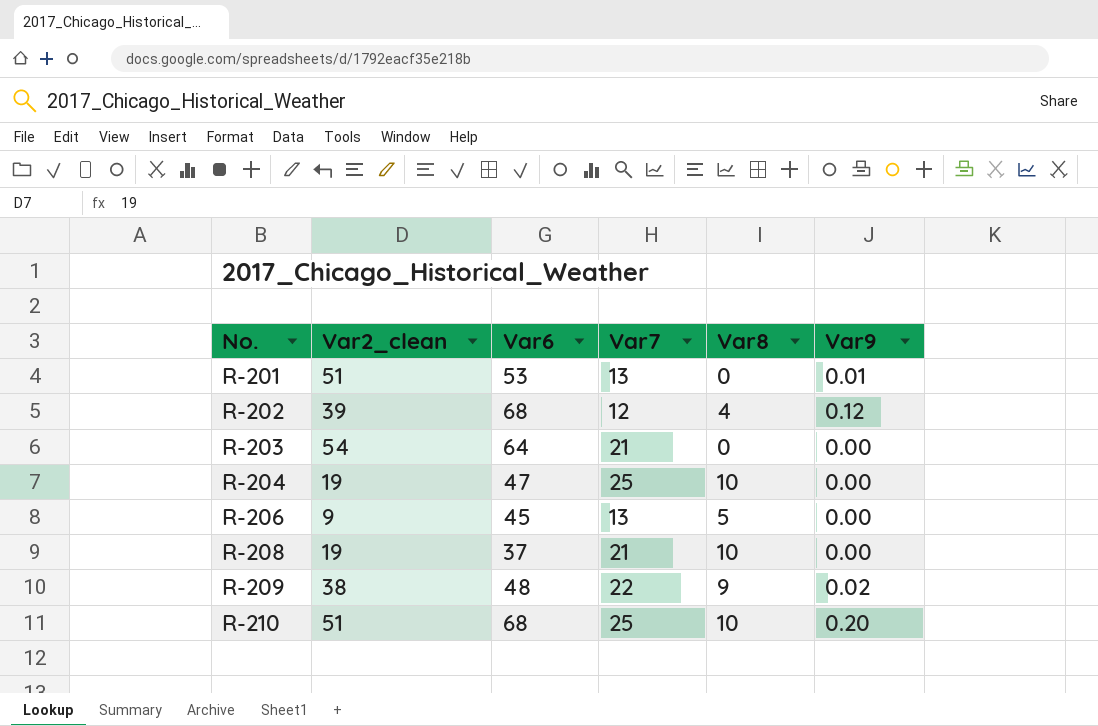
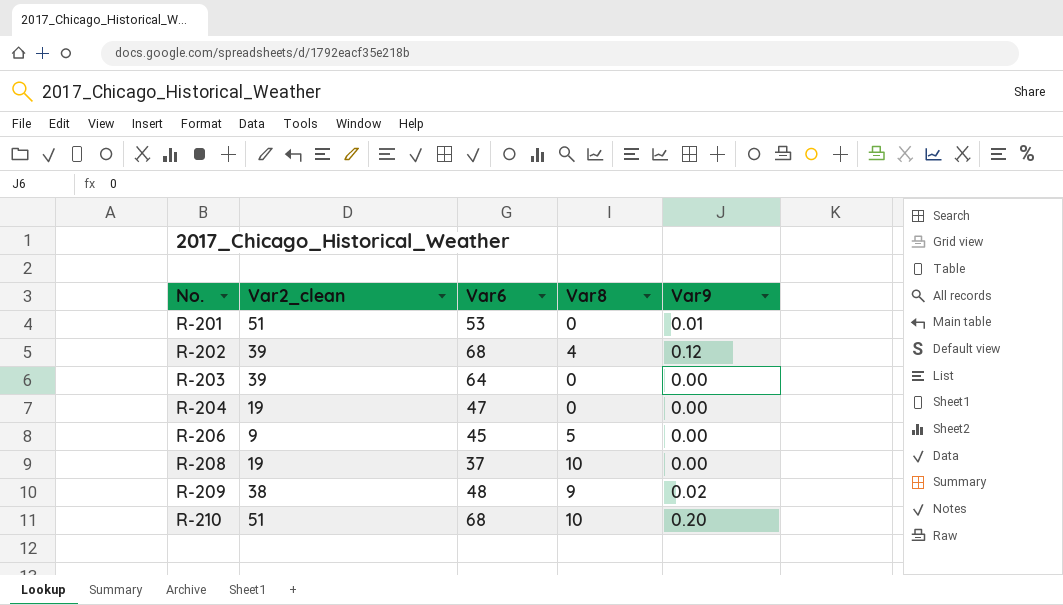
column Var7 | position: 4 -> none
R-203 | Var2_clean: 54 -> 39
R-204 | Var8: 10 -> 0

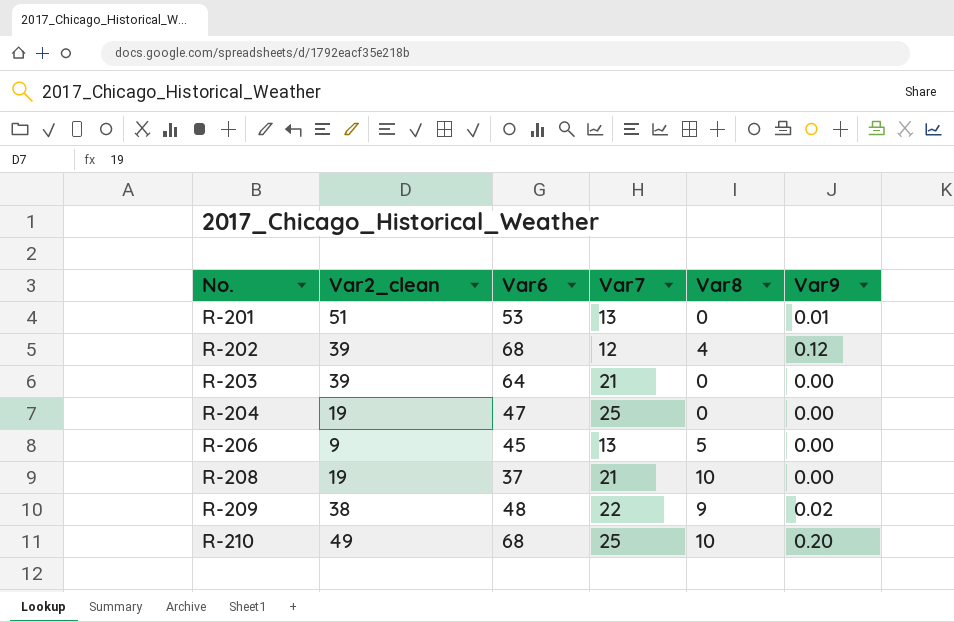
column Var7 | position: none -> 4
R-210 | Var2_clean: 51 -> 49

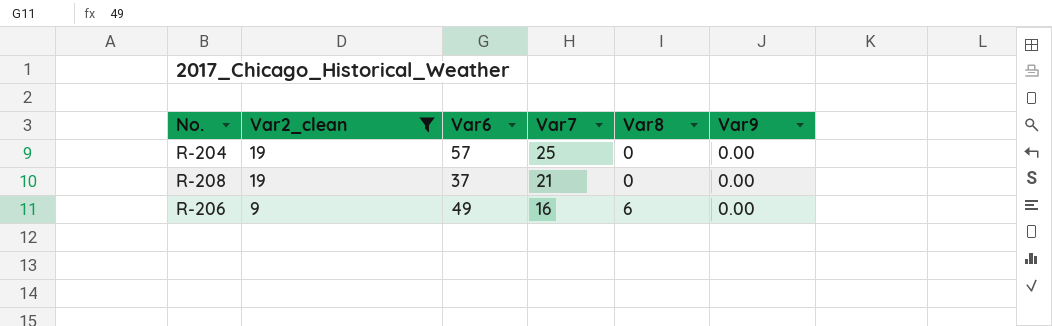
filter: none -> Var2_clean <= 19
row order: No. ascending -> Var2_clean descending
R-204 | Var6: 47 -> 57
R-208 | Var8: 10 -> 0
R-206 | Var6: 45 -> 49
R-206 | Var7: 13 -> 16
R-206 | Var8: 5 -> 6

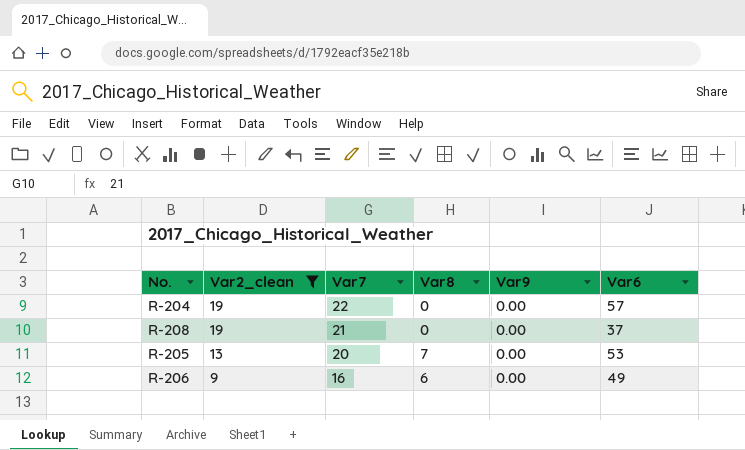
column Var6 | position: 3 -> 6
R-204 | Var7: 25 -> 22
row R-205: none -> 13 | 20 | 7 | 0.00 | 53

